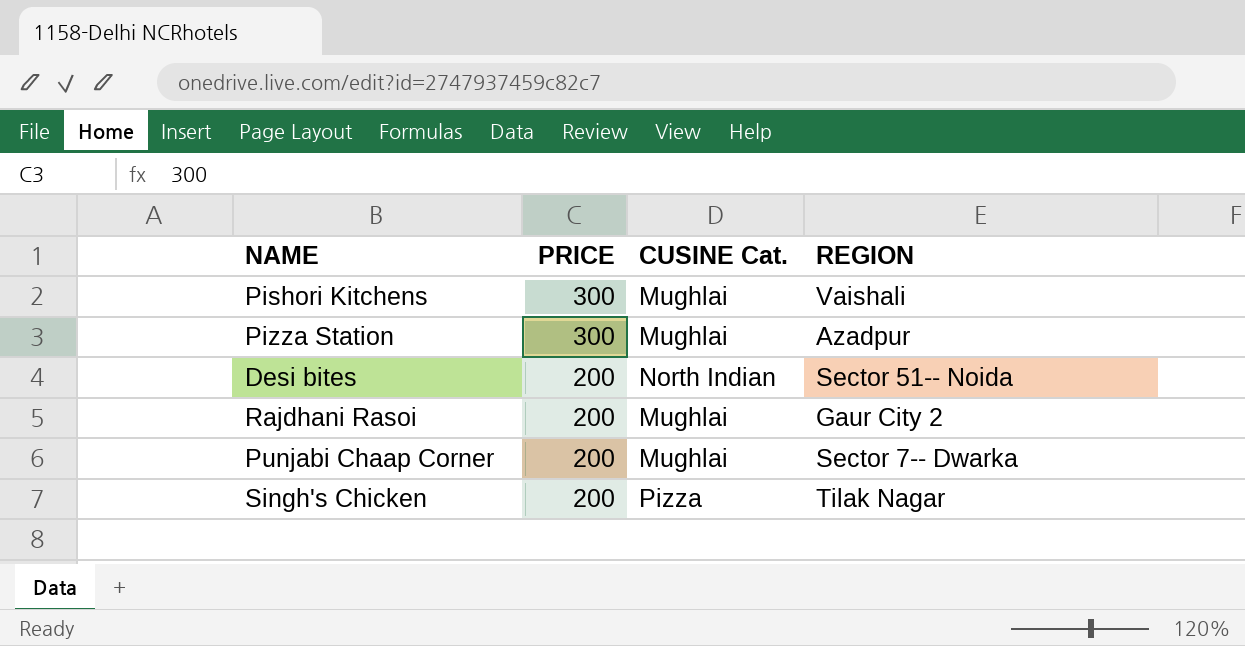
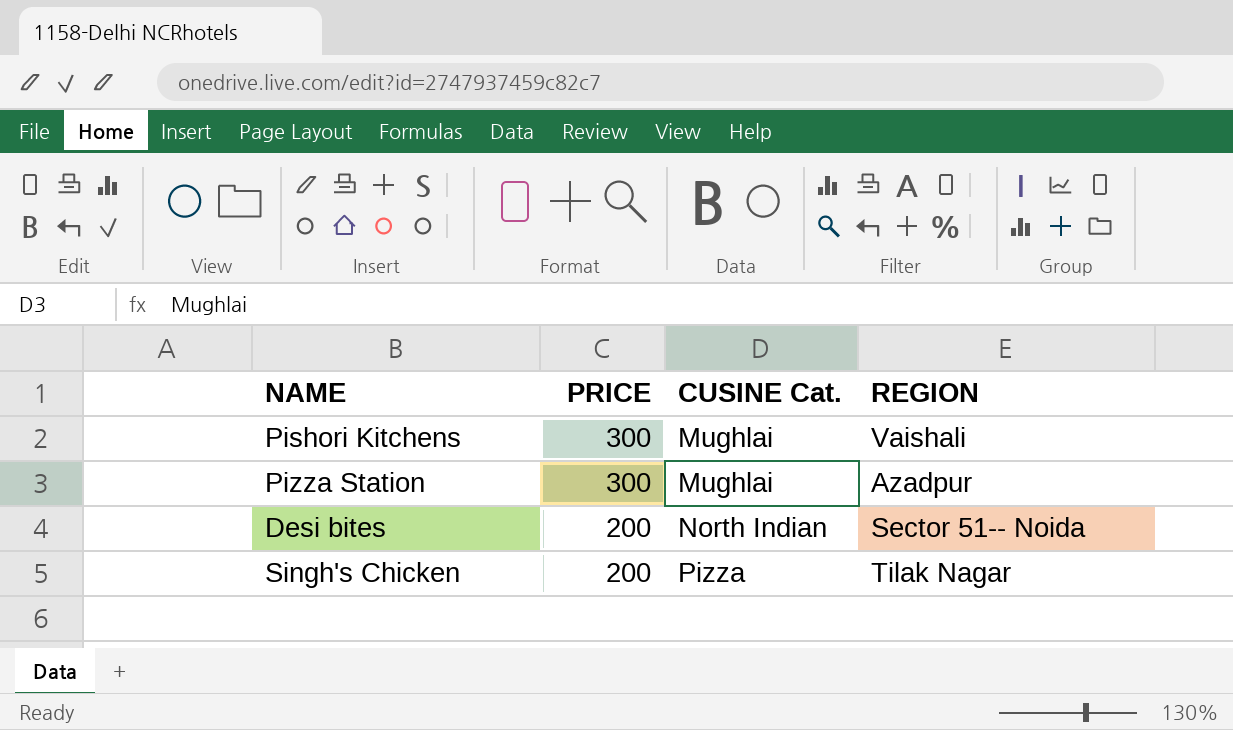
row Rajdhani Rasoi: 200 | Mughlai | Gaur City 2 -> none
row Punjabi Chaap Corner: 200 | Mughlai | Sector 7-- Dwarka -> none

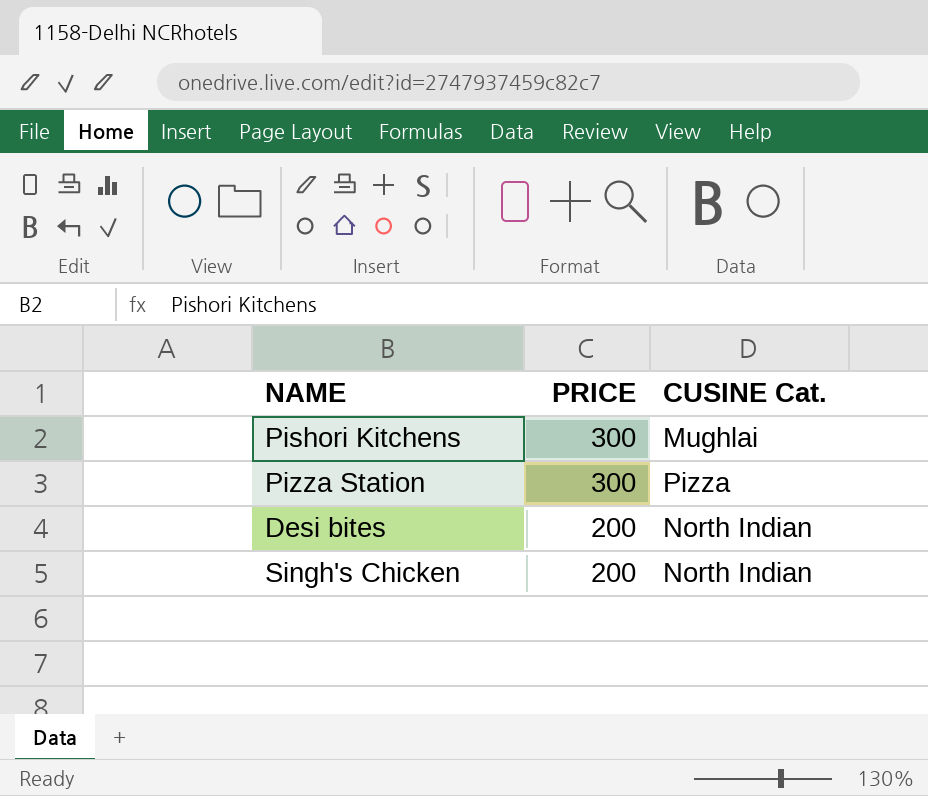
column REGION | position: 4 -> none
Pizza Station | CUSINE Cat.: Mughlai -> Pizza
Singh's Chicken | CUSINE Cat.: Pizza -> North Indian

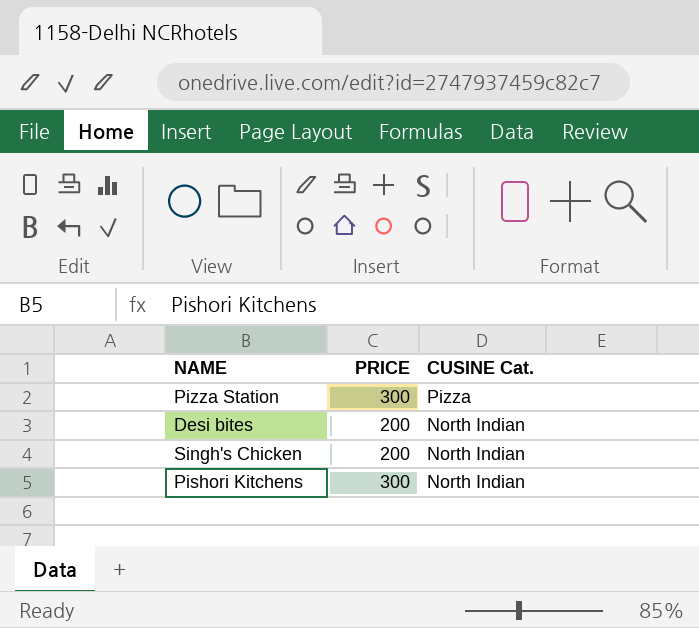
row order: PRICE descending -> CUSINE Cat. descending
Pishori Kitchens | CUSINE Cat.: Mughlai -> North Indian

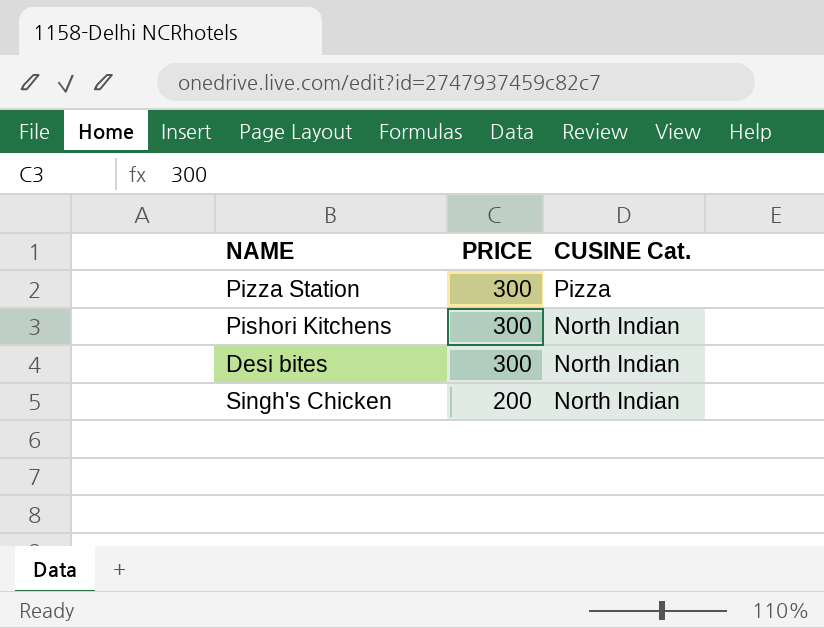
row order: CUSINE Cat. descending -> PRICE descending
Desi bites | PRICE: 200 -> 300

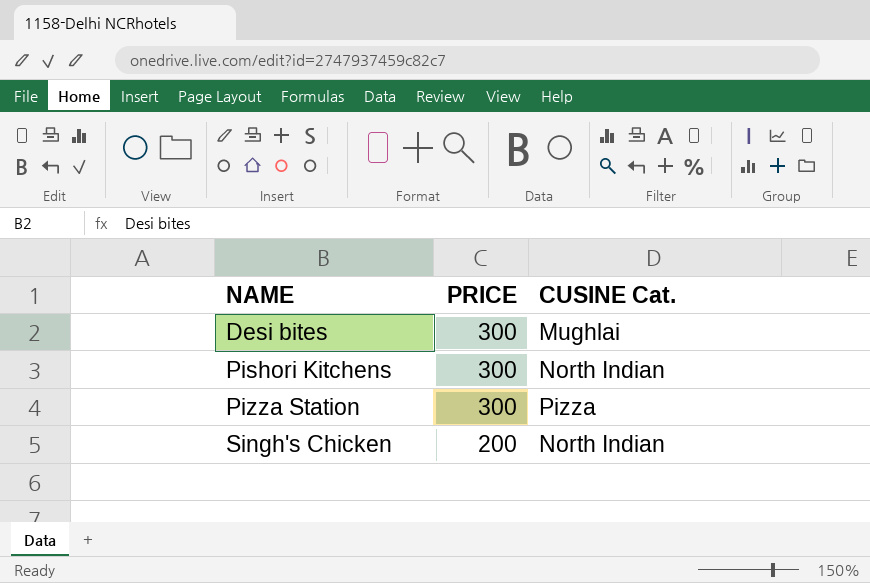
row order: PRICE descending -> NAME ascending
Desi bites | CUSINE Cat.: North Indian -> Mughlai

